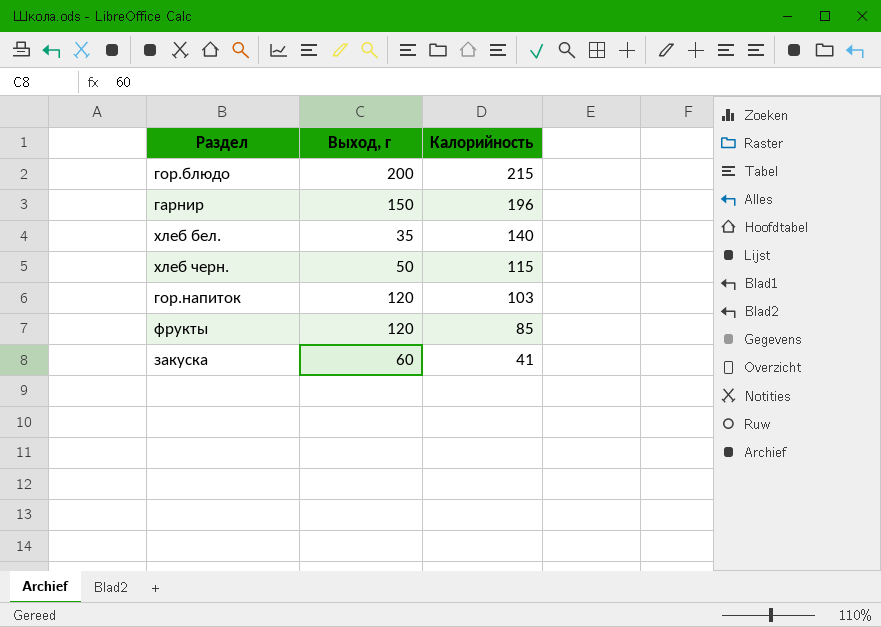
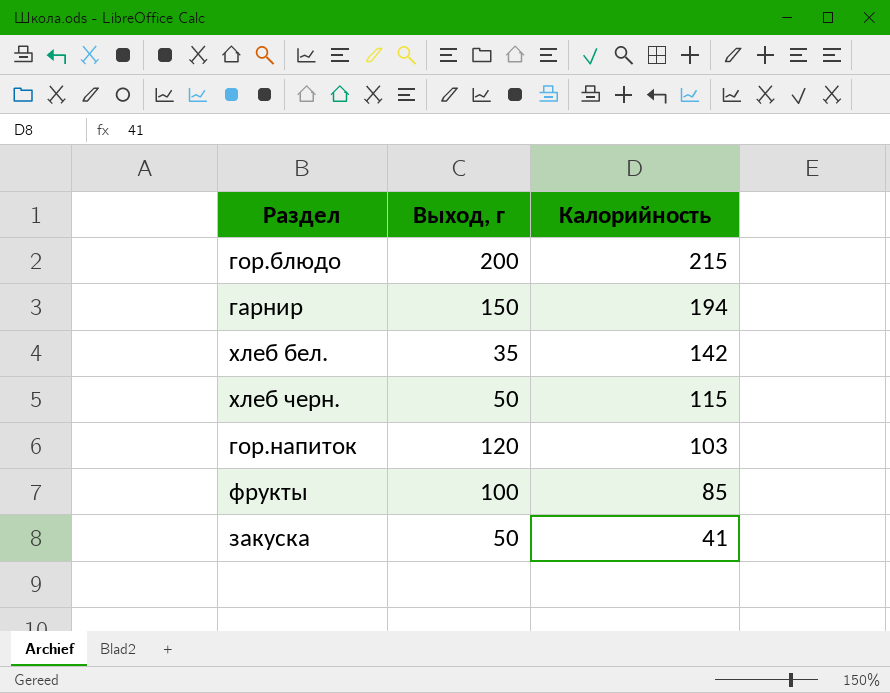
гарнир | Калорийность: 196 -> 194
хлеб бел. | Калорийность: 140 -> 142
фрукты | Выход, г: 120 -> 100
закуска | Выход, г: 60 -> 50

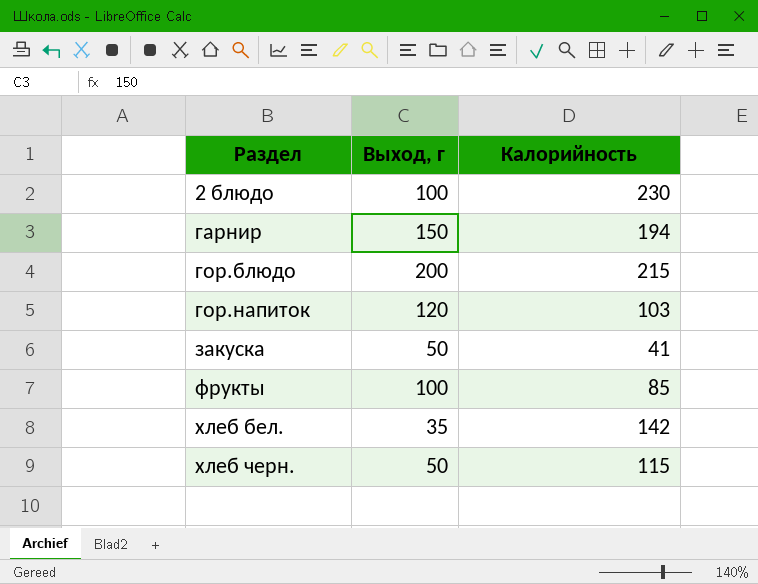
row order: Калорийность descending -> Раздел ascending
row 2 блюдо: none -> 100 | 230

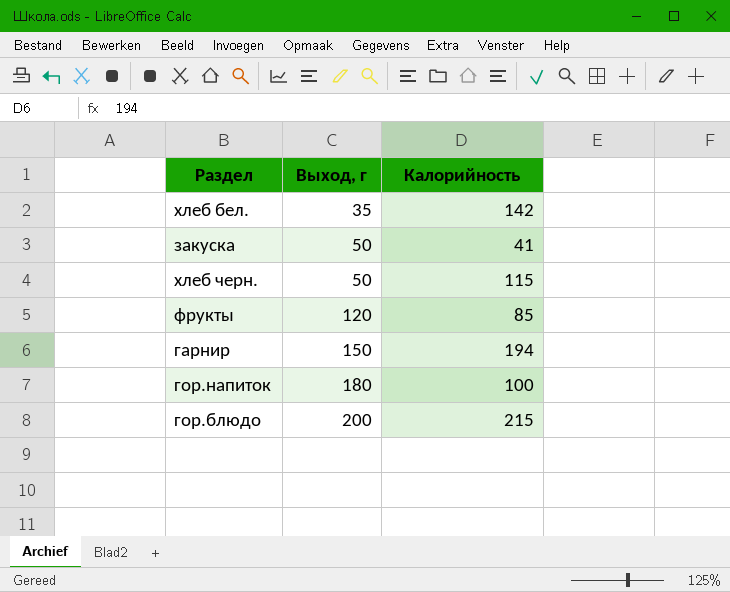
row order: Раздел ascending -> Выход, г ascending
row 2 блюдо: 100 | 230 -> none
фрукты | Выход, г: 100 -> 120
гор.напиток | Выход, г: 120 -> 180
гор.напиток | Калорийность: 103 -> 100

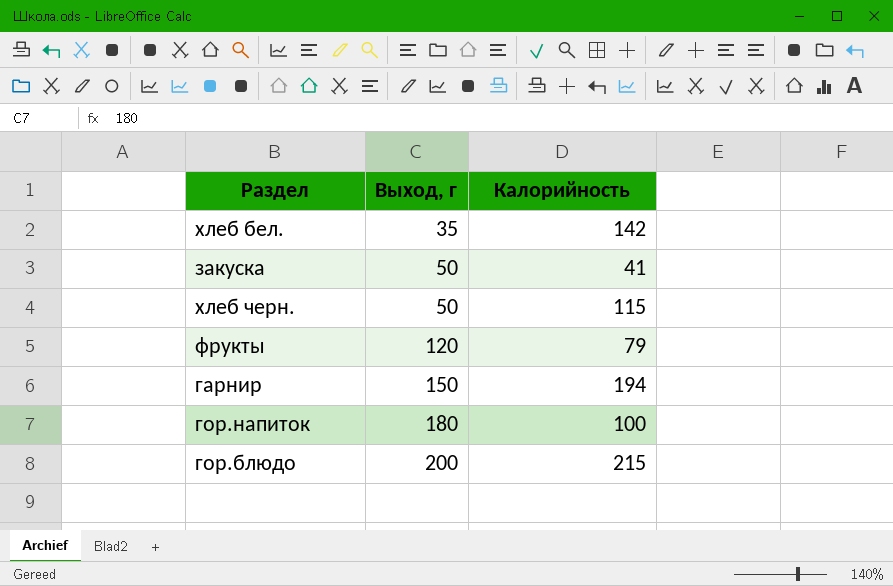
фрукты | Калорийность: 85 -> 79

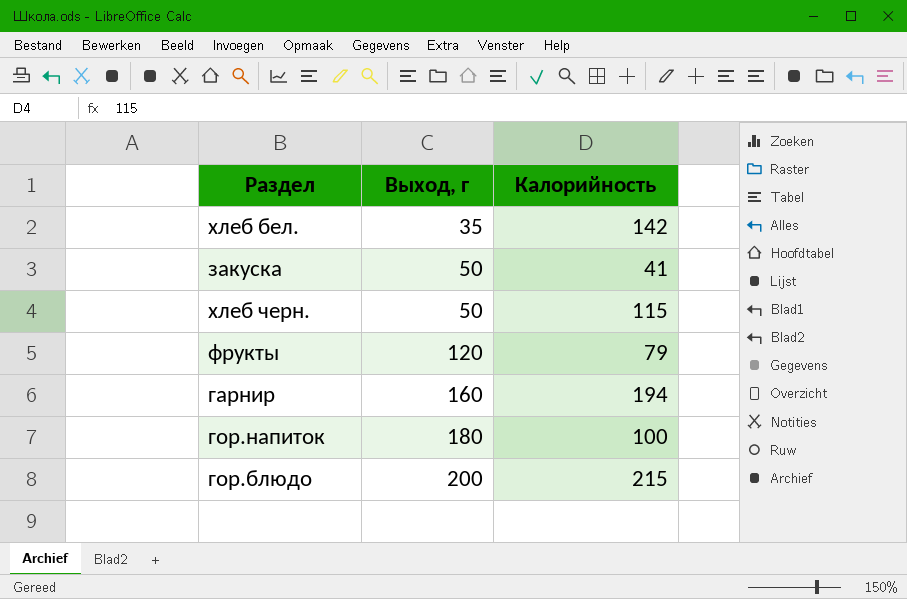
гарнир | Выход, г: 150 -> 160

